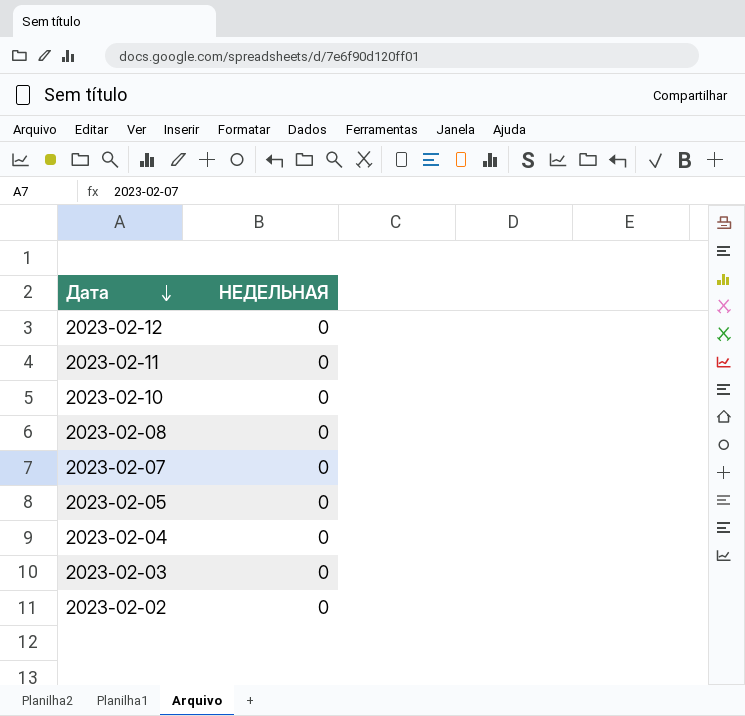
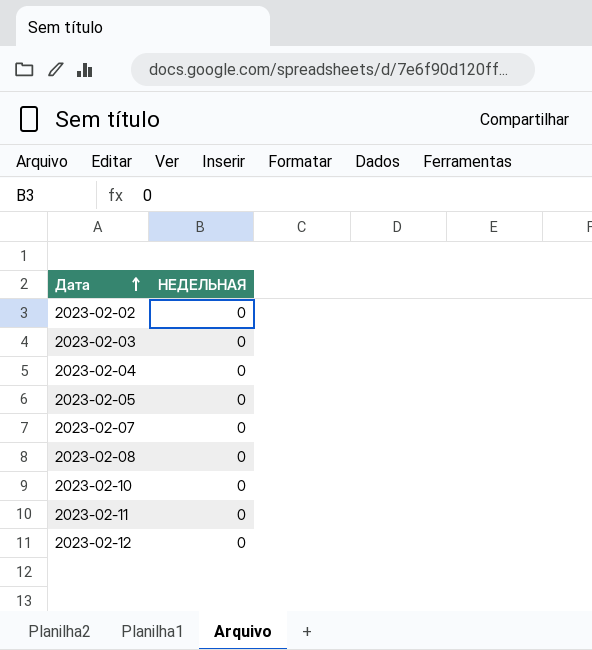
row order: Дата descending -> Дата ascending

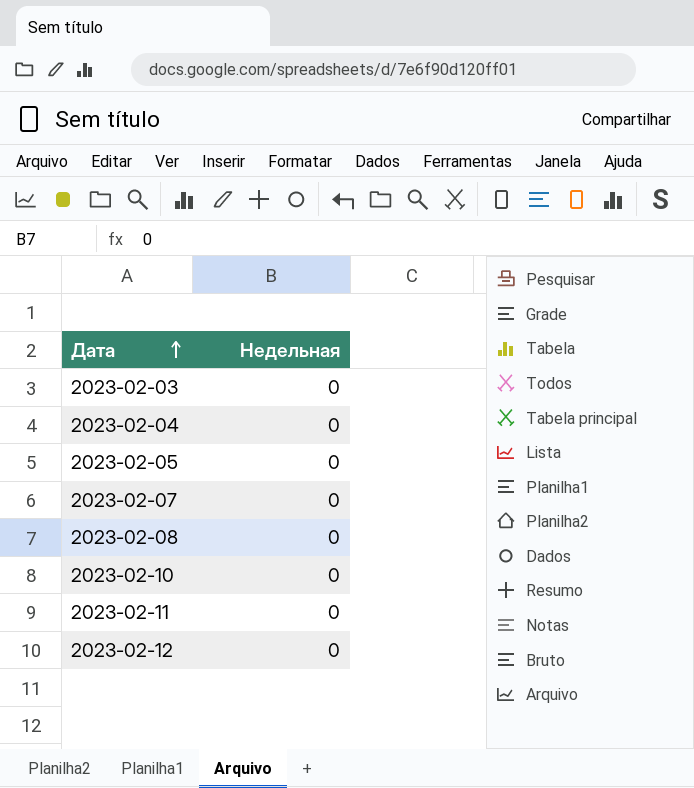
column name: НЕДЕЛЬНАЯ -> Недельная
row 2023-02-02: 0 -> none

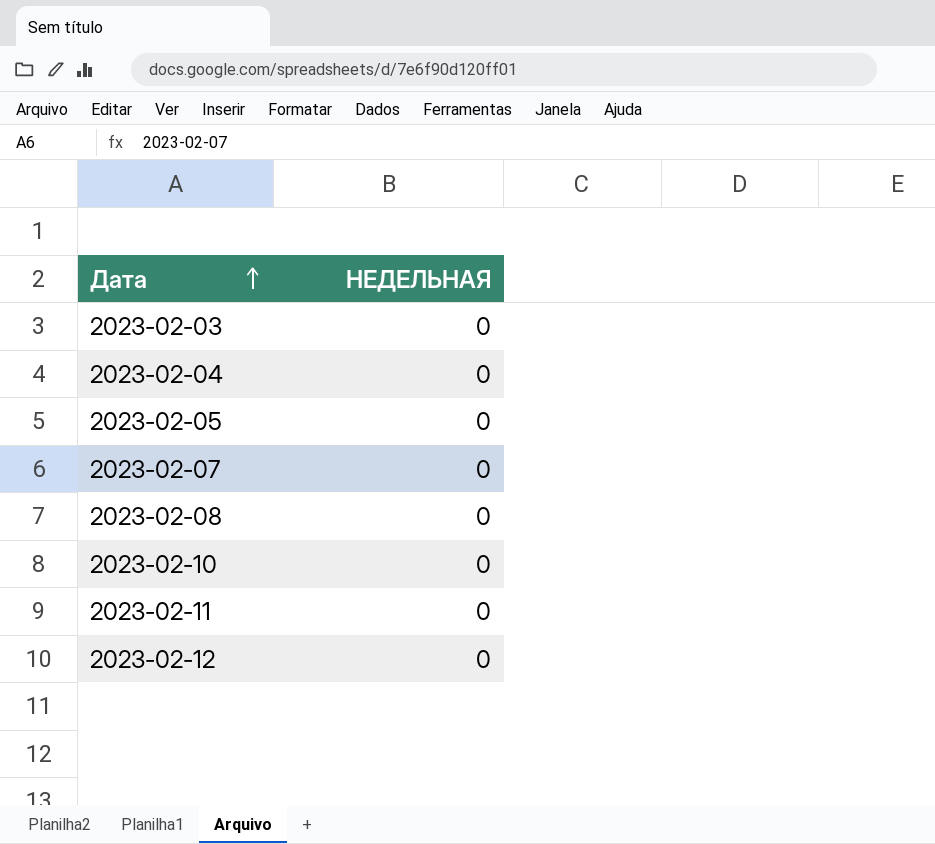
column name: Недельная -> НЕДЕЛЬНАЯ

